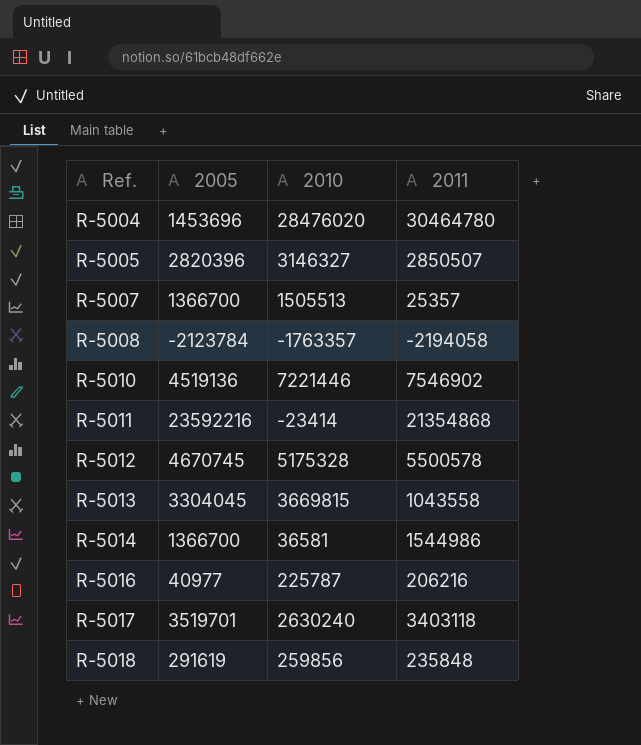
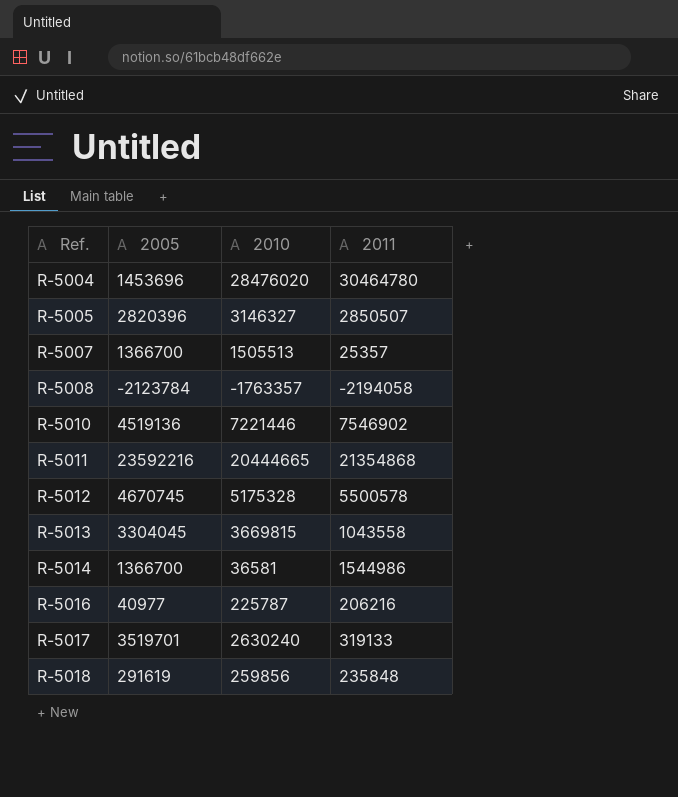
R-5011 | 2010: -23414 -> 20444665
R-5017 | 2011: 3403118 -> 319133

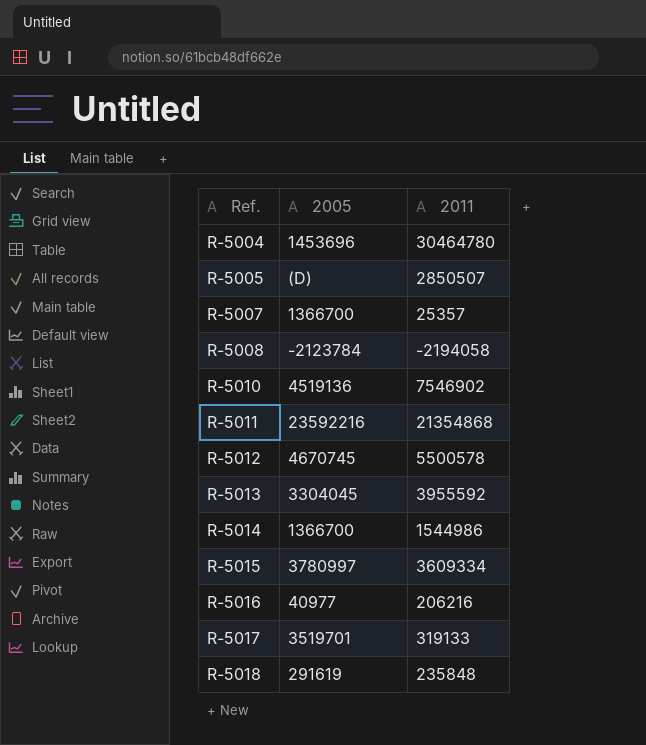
column 2010 | position: 3 -> none
R-5005 | 2005: 2820396 -> (D)
R-5013 | 2011: 1043558 -> 3955592
row R-5015: none -> 3780997 | 3609334

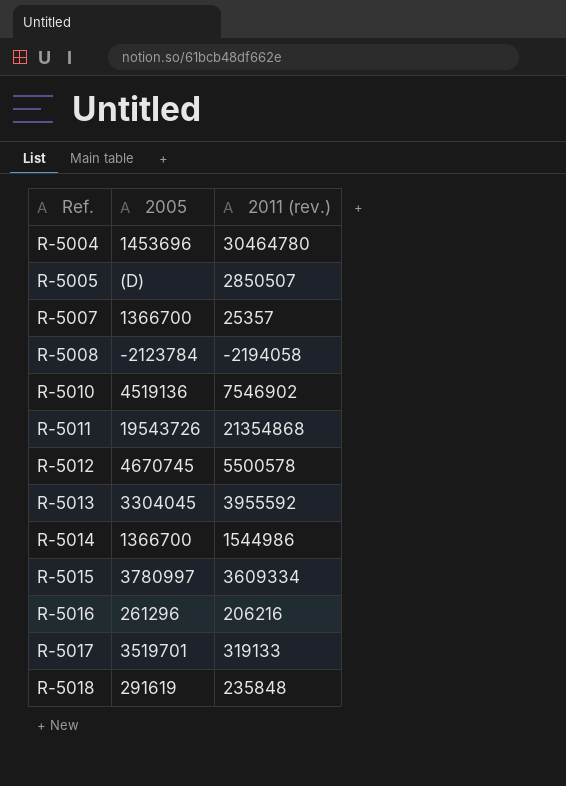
column name: 2011 -> 2011 (rev.)
R-5011 | 2005: 23592216 -> 19543726
R-5016 | 2005: 40977 -> 261296

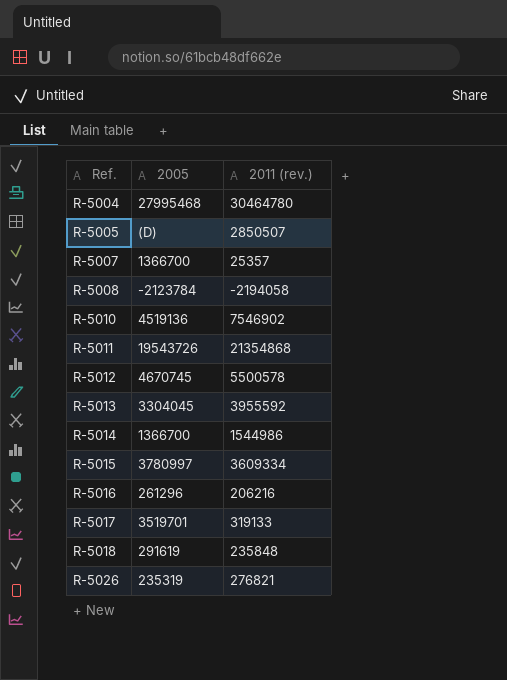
R-5004 | 2005: 1453696 -> 27995468
row R-5026: none -> 235319 | 276821

